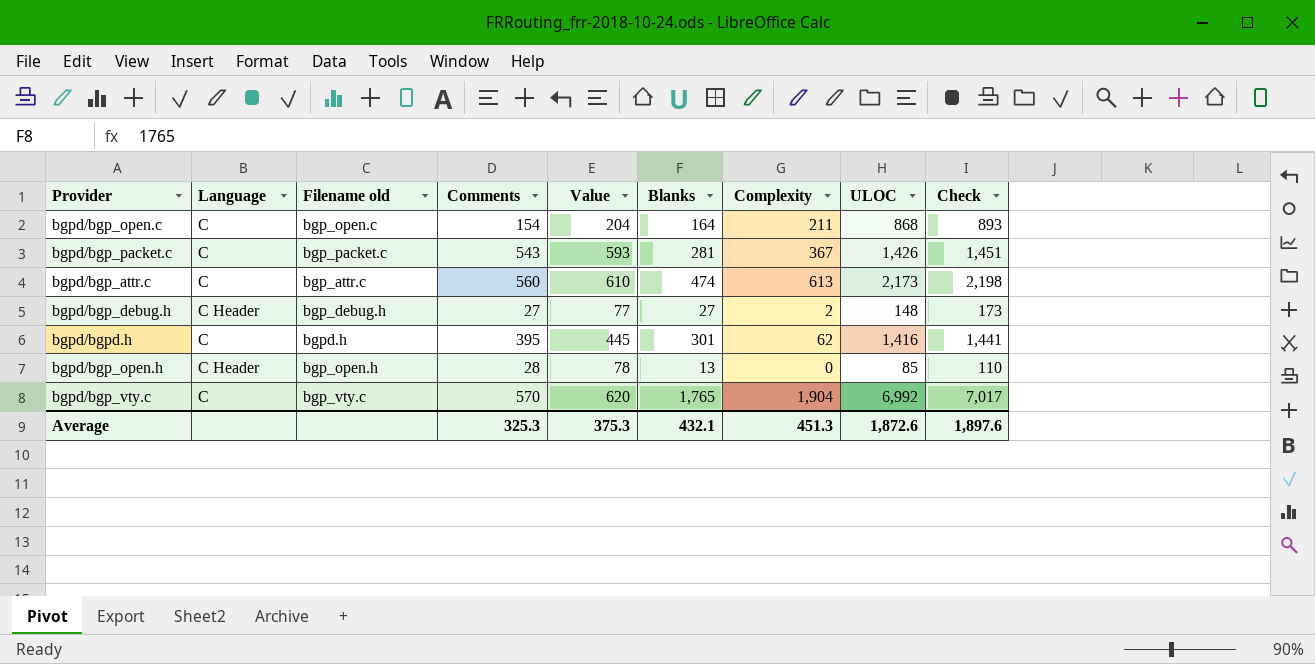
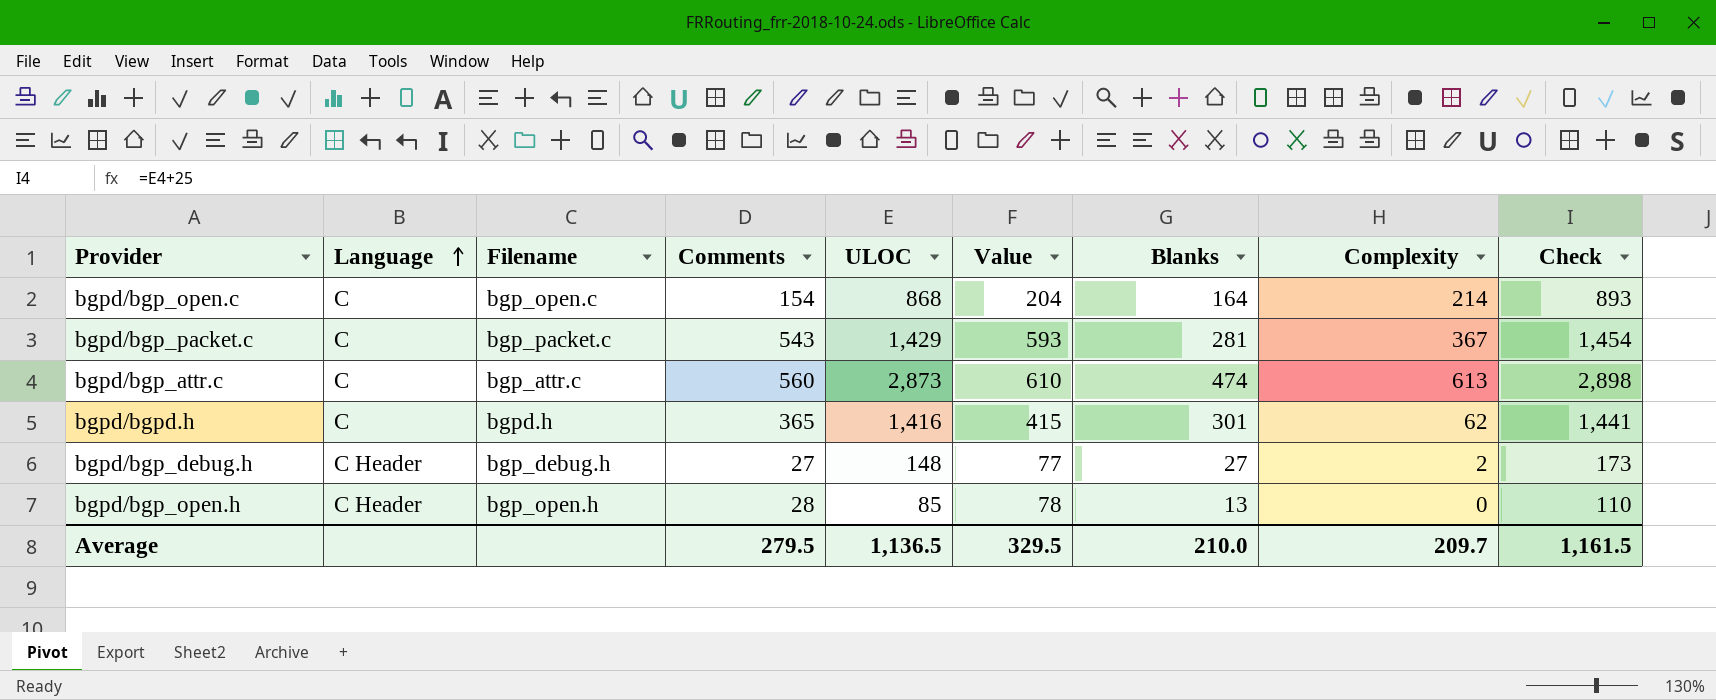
row order: none -> Language ascending
column name: Filename old -> Filename
column ULOC | position: 8 -> 5
row bgpd/bgp_vty.c: C | bgp_vty.c | 570 | 620 | 1,765 | 1,904 | 6,992 | 7,017 -> none
bgpd/bgp_open.c | Complexity: 211 -> 214
bgpd/bgp_packet.c | ULOC: 1,426 -> 1,429
bgpd/bgp_packet.c | Check: 1,451 -> 1,454
bgpd/bgp_attr.c | ULOC: 2,173 -> 2,873
bgpd/bgp_attr.c | Check: 2,198 -> 2,898
bgpd/bgpd.h | Comments: 395 -> 365
bgpd/bgpd.h | Value: 445 -> 415
Average | Comments: 325.3 -> 279.5
Average | ULOC: 1,872.6 -> 1,136.5
Average | Value: 375.3 -> 329.5
Average | Blanks: 432.1 -> 210.0
Average | Complexity: 451.3 -> 209.7
Average | Check: 1,897.6 -> 1,161.5

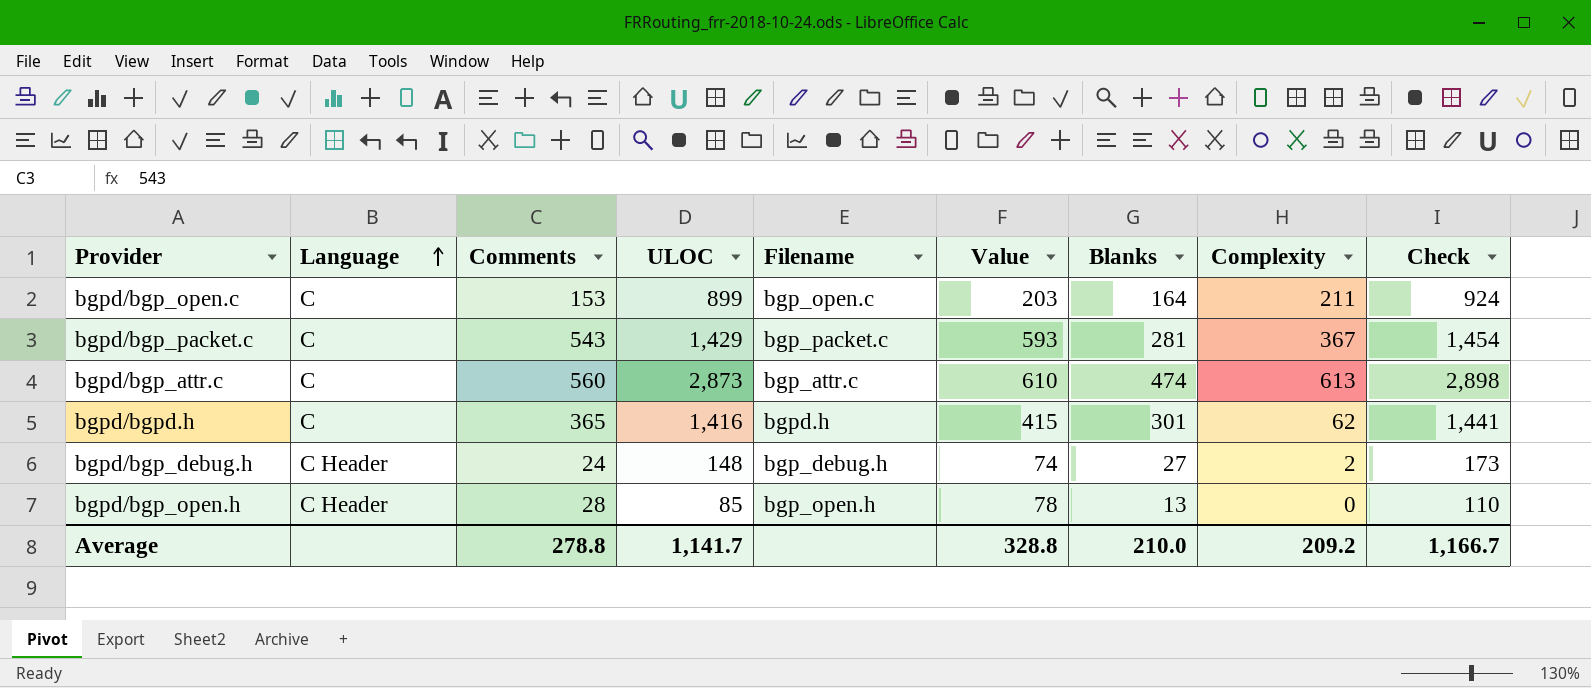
column Filename | position: 3 -> 5
bgpd/bgp_open.c | Comments: 154 -> 153
bgpd/bgp_open.c | ULOC: 868 -> 899
bgpd/bgp_open.c | Value: 204 -> 203
bgpd/bgp_open.c | Complexity: 214 -> 211
bgpd/bgp_open.c | Check: 893 -> 924
bgpd/bgp_debug.h | Comments: 27 -> 24
bgpd/bgp_debug.h | Value: 77 -> 74
Average | Comments: 279.5 -> 278.8
Average | ULOC: 1,136.5 -> 1,141.7
Average | Value: 329.5 -> 328.8
Average | Complexity: 209.7 -> 209.2
Average | Check: 1,161.5 -> 1,166.7

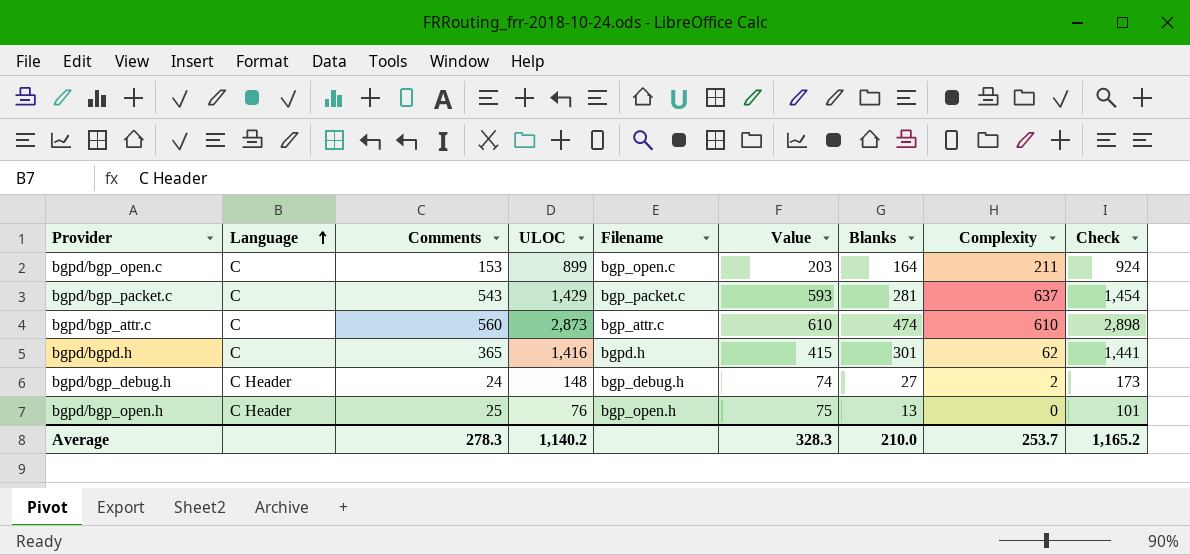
bgpd/bgp_packet.c | Complexity: 367 -> 637
bgpd/bgp_attr.c | Complexity: 613 -> 610
bgpd/bgp_open.h | Comments: 28 -> 25
bgpd/bgp_open.h | ULOC: 85 -> 76
bgpd/bgp_open.h | Value: 78 -> 75
bgpd/bgp_open.h | Check: 110 -> 101
Average | Comments: 278.8 -> 278.3
Average | ULOC: 1,141.7 -> 1,140.2
Average | Value: 328.8 -> 328.3
Average | Complexity: 209.2 -> 253.7
Average | Check: 1,166.7 -> 1,165.2

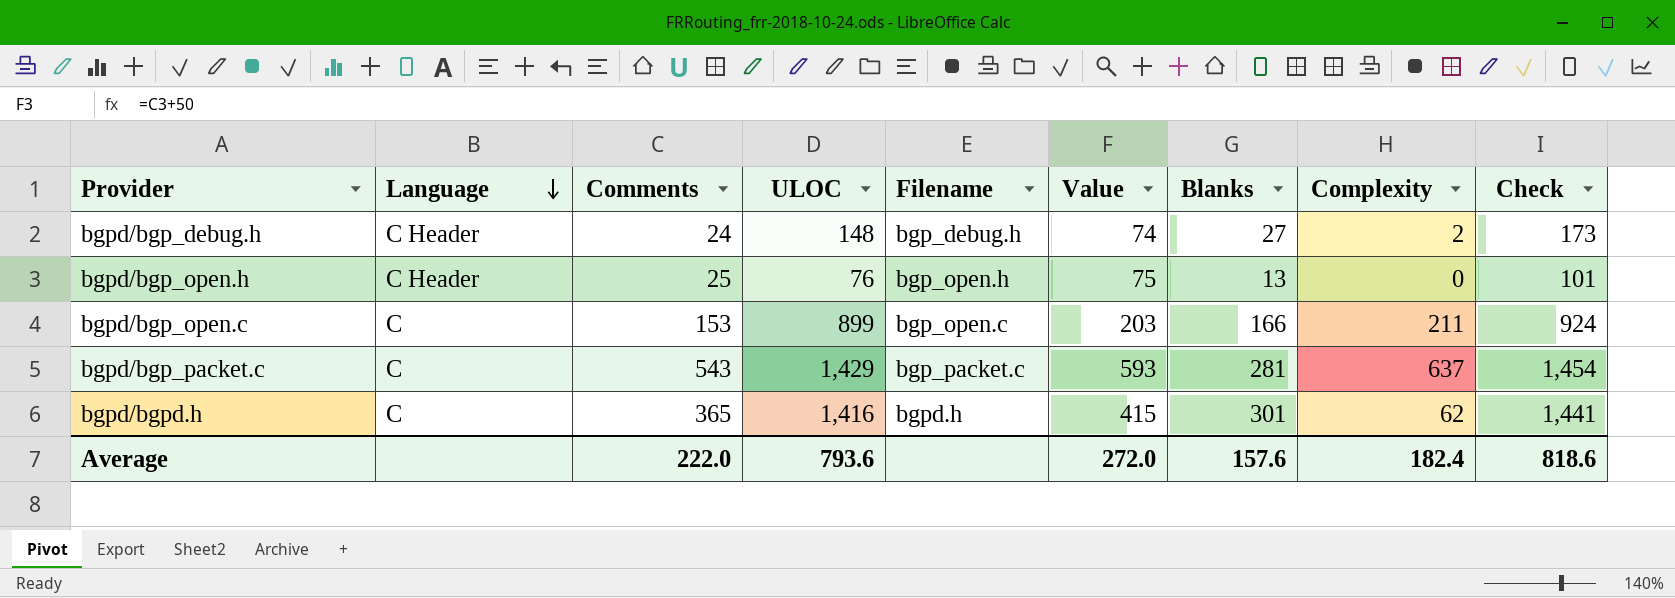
row order: Language ascending -> Language descending
row bgpd/bgp_attr.c: C | 560 | 2,873 | bgp_attr.c | 610 | 474 | 610 | 2,898 -> none
bgpd/bgp_open.c | Blanks: 164 -> 166
Average | Comments: 278.3 -> 222.0
Average | ULOC: 1,140.2 -> 793.6
Average | Value: 328.3 -> 272.0
Average | Blanks: 210.0 -> 157.6
Average | Complexity: 253.7 -> 182.4
Average | Check: 1,165.2 -> 818.6

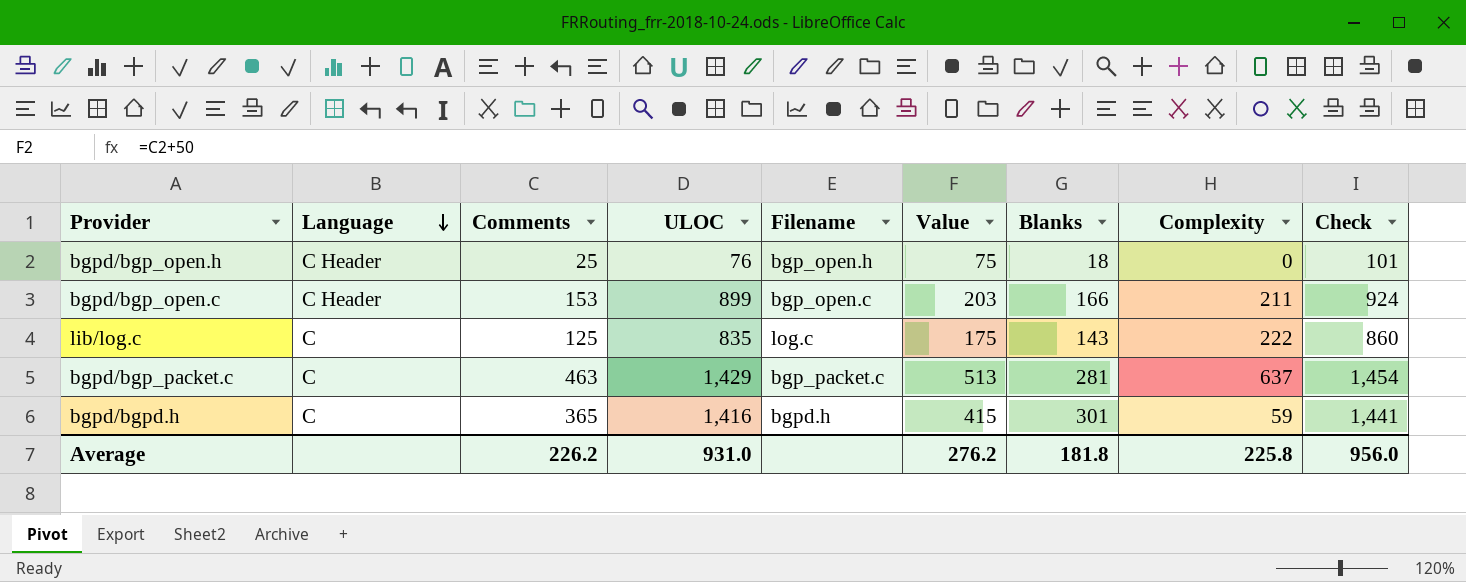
row bgpd/bgp_debug.h: C Header | 24 | 148 | bgp_debug.h | 74 | 27 | 2 | 173 -> none
bgpd/bgp_open.h | Blanks: 13 -> 18
bgpd/bgp_open.c | Language: C -> C Header
row lib/log.c: none -> C | 125 | 835 | log.c | 175 | 143 | 222 | 860
bgpd/bgp_packet.c | Comments: 543 -> 463
bgpd/bgp_packet.c | Value: 593 -> 513
bgpd/bgpd.h | Complexity: 62 -> 59
Average | Comments: 222.0 -> 226.2
Average | ULOC: 793.6 -> 931.0
Average | Value: 272.0 -> 276.2
Average | Blanks: 157.6 -> 181.8
Average | Complexity: 182.4 -> 225.8
Average | Check: 818.6 -> 956.0

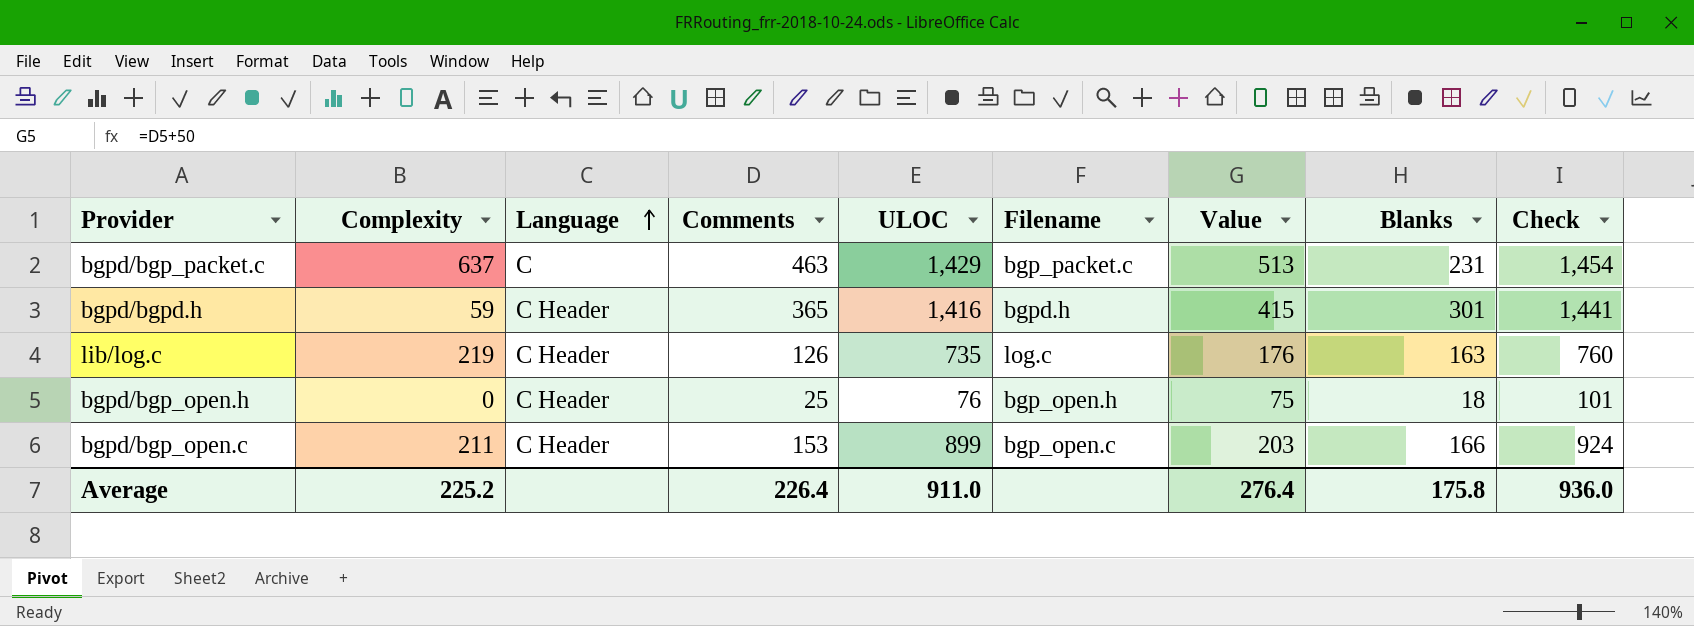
row order: Language descending -> Language ascending
column Complexity | position: 8 -> 2
bgpd/bgp_packet.c | Blanks: 281 -> 231
bgpd/bgpd.h | Language: C -> C Header
lib/log.c | Complexity: 222 -> 219
lib/log.c | Language: C -> C Header
lib/log.c | Comments: 125 -> 126
lib/log.c | ULOC: 835 -> 735
lib/log.c | Value: 175 -> 176
lib/log.c | Blanks: 143 -> 163
lib/log.c | Check: 860 -> 760
Average | Complexity: 225.8 -> 225.2
Average | Comments: 226.2 -> 226.4
Average | ULOC: 931.0 -> 911.0
Average | Value: 276.2 -> 276.4
Average | Blanks: 181.8 -> 175.8
Average | Check: 956.0 -> 936.0

